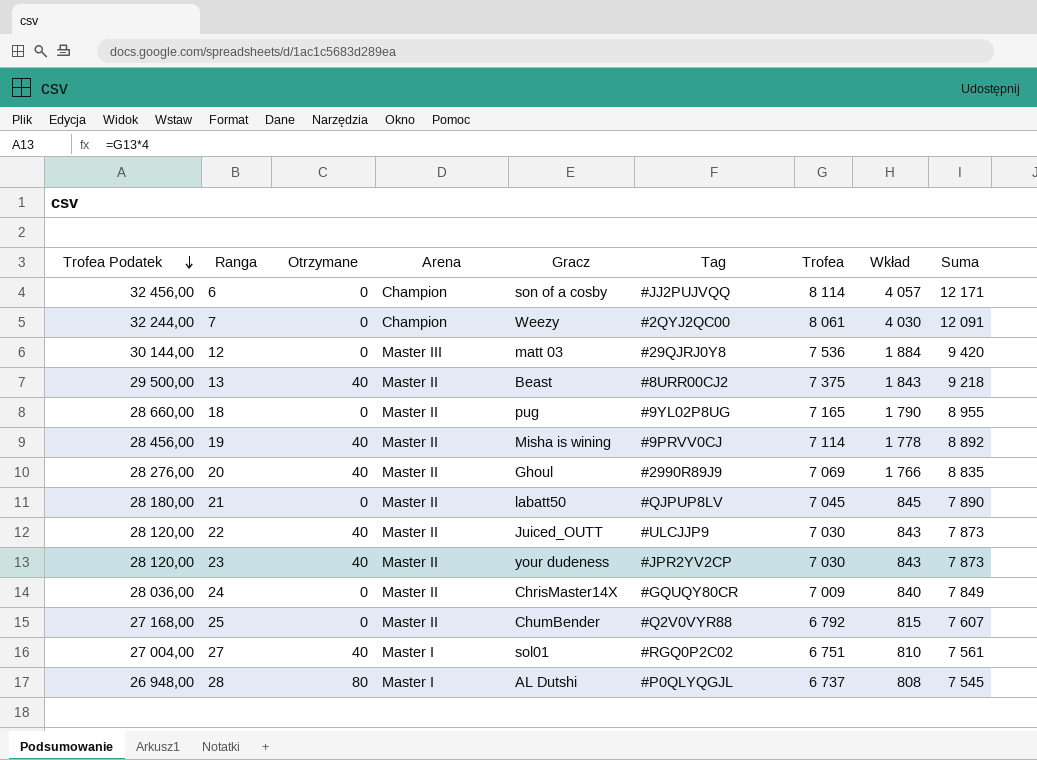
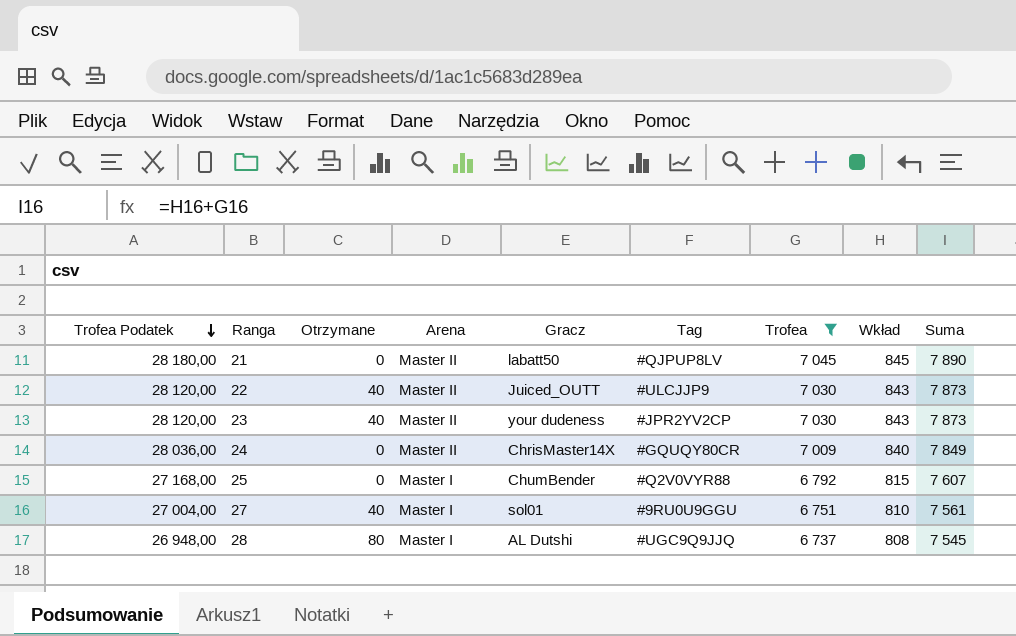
filter: none -> Trofea <= 7 045
25 | Arena: Master II -> Master I
27 | Tag: #RGQ0P2C02 -> #9RU0U9GGU
28 | Tag: #P0QLYQGJL -> #UGC9Q9JJQ

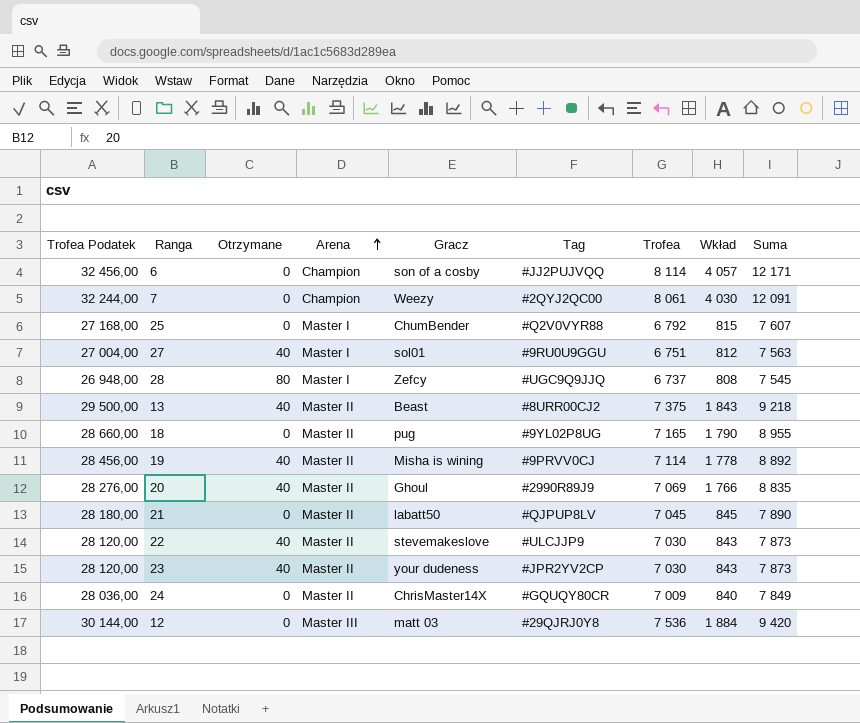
filter: Trofea <= 7 045 -> none
row order: Trofea Podatek descending -> Arena ascending
27 | Wkład: 810 -> 812
27 | Suma: 7 561 -> 7 563
28 | Gracz: AL Dutshi -> Zefcy
22 | Gracz: Juiced_OUTT -> stevemakeslove

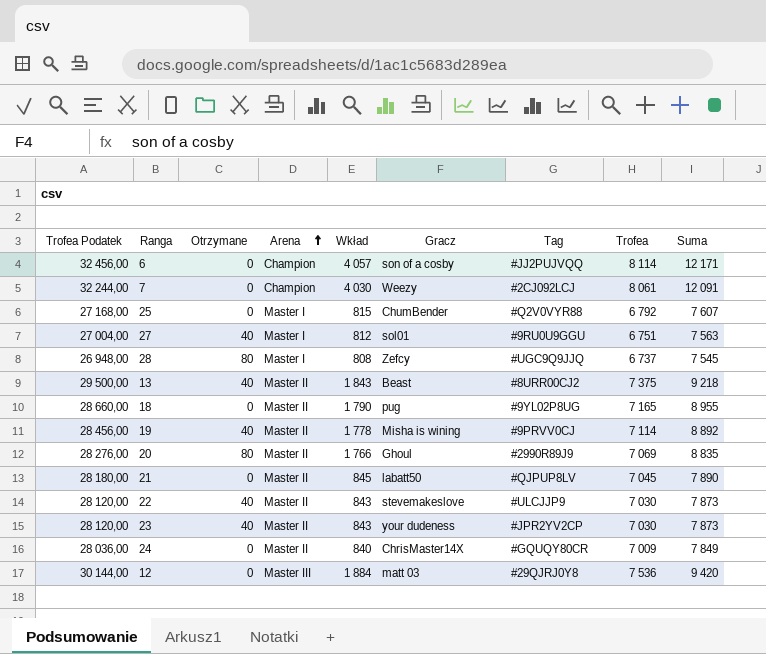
column Wkład | position: 8 -> 5
7 | Tag: #2QYJ2QC00 -> #2CJ092LCJ
20 | Otrzymane: 40 -> 80

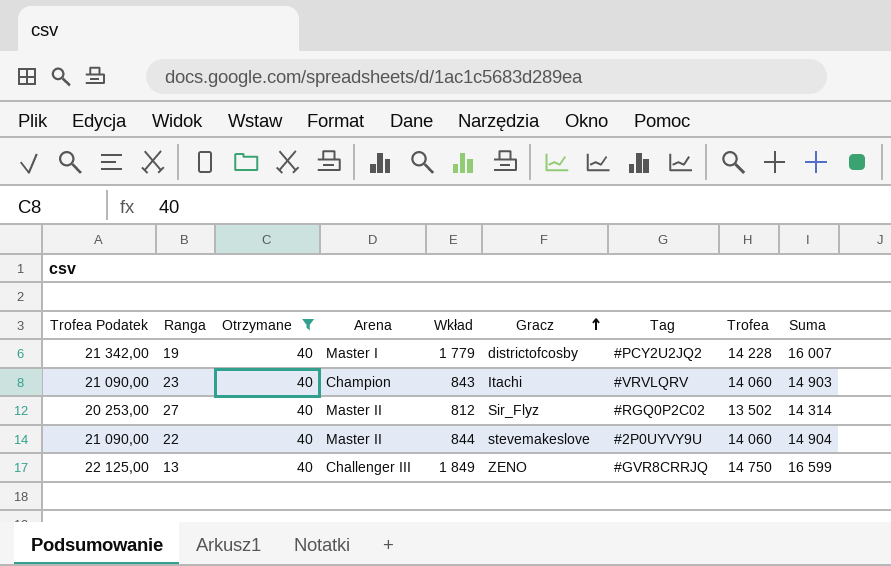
filter: none -> Otrzymane = 40
row order: Arena ascending -> Gracz ascending
column Trofea Podatek | formula: [Trofea] * 4 -> [Trofea] * 1,5
19 | Arena: Master II -> Master I
19 | Wkład: 1 778 -> 1 779
19 | Gracz: Misha is wining -> districtofcosby
19 | Tag: #9PRVV0CJ -> #PCY2U2JQ2
19 | Trofea: 7 114 -> 14 228
19 | Suma: 8 892 -> 16 007
23 | Arena: Master II -> Champion
23 | Gracz: your dudeness -> Itachi
23 | Tag: #JPR2YV2CP -> #VRVLQRV
23 | Trofea: 7 030 -> 14 060
23 | Suma: 7 873 -> 14 903
27 | Arena: Master I -> Master II
27 | Gracz: sol01 -> Sir_Flyz
27 | Tag: #9RU0U9GGU -> #RGQ0P2C02
27 | Trofea: 6 751 -> 13 502
27 | Suma: 7 563 -> 14 314
22 | Wkład: 843 -> 844
22 | Tag: #ULCJJP9 -> #2P0UYVY9U
22 | Trofea: 7 030 -> 14 060
22 | Suma: 7 873 -> 14 904
13 | Arena: Master II -> Challenger III
13 | Wkład: 1 843 -> 1 849
13 | Gracz: Beast -> ZENO
13 | Tag: #8URR00CJ2 -> #GVR8CRRJQ
13 | Trofea: 7 375 -> 14 750
13 | Suma: 9 218 -> 16 599

